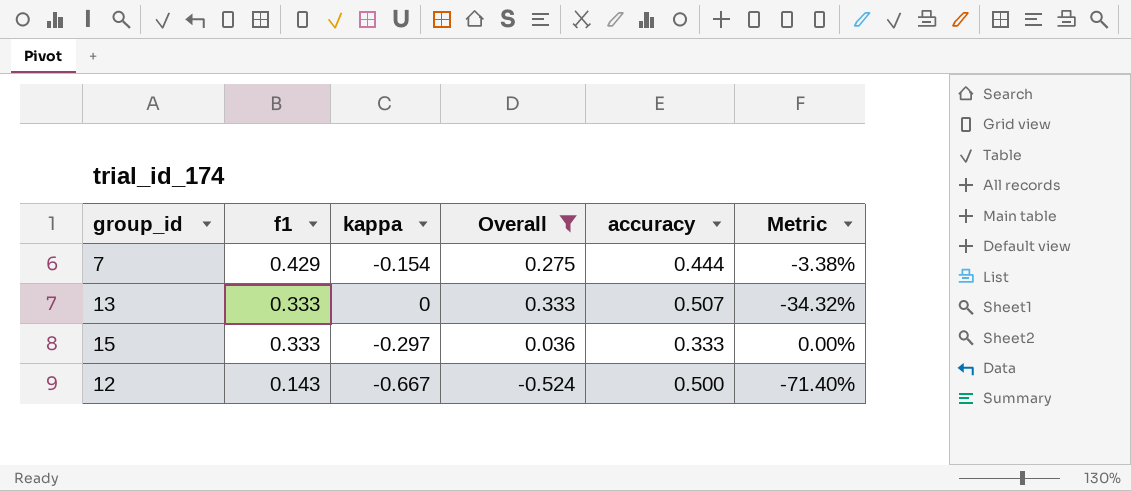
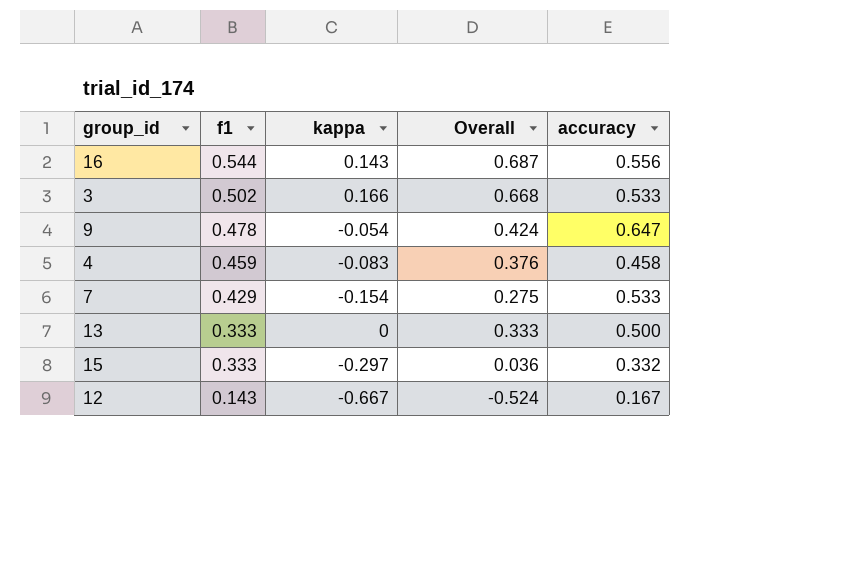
filter: Overall <= 0.333 -> none
column Metric | formula: ([f1] - [accuracy]) / [accuracy] -> none
7 | accuracy: 0.444 -> 0.533
13 | accuracy: 0.507 -> 0.500
15 | accuracy: 0.333 -> 0.332
12 | accuracy: 0.500 -> 0.167

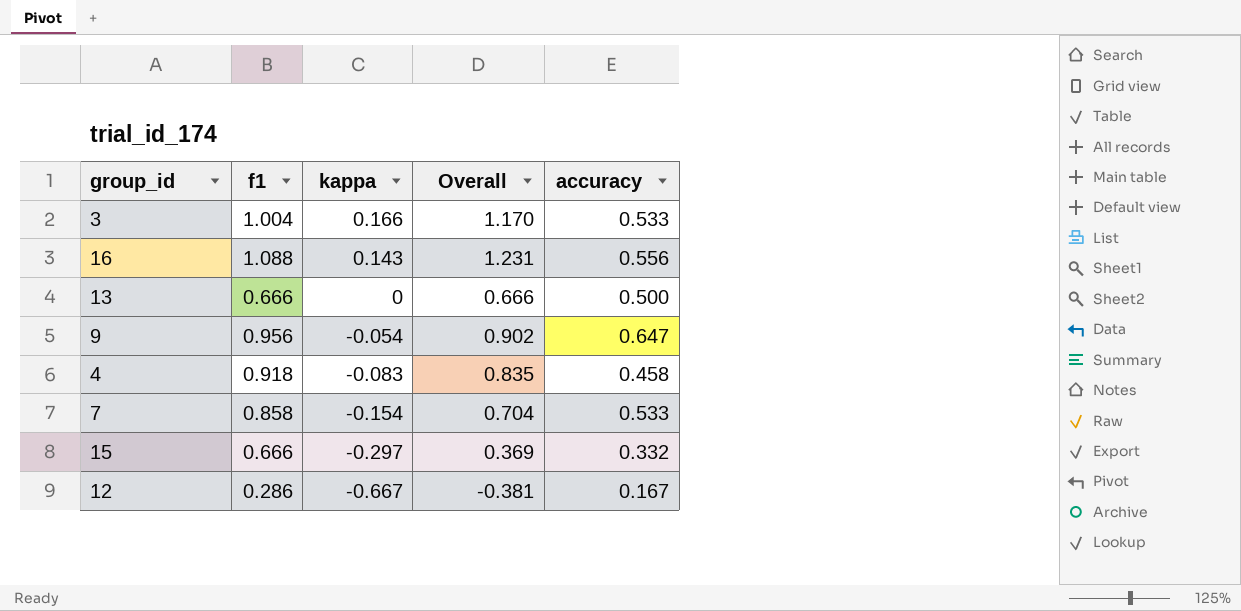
row order: f1 descending -> kappa descending
3 | f1: 0.502 -> 1.004
3 | Overall: 0.668 -> 1.170
16 | f1: 0.544 -> 1.088
16 | Overall: 0.687 -> 1.231
13 | f1: 0.333 -> 0.666
13 | Overall: 0.333 -> 0.666
9 | f1: 0.478 -> 0.956
9 | Overall: 0.424 -> 0.902
4 | f1: 0.459 -> 0.918
4 | Overall: 0.376 -> 0.835
7 | f1: 0.429 -> 0.858
7 | Overall: 0.275 -> 0.704
15 | f1: 0.333 -> 0.666
15 | Overall: 0.036 -> 0.369
12 | f1: 0.143 -> 0.286
12 | Overall: -0.524 -> -0.381

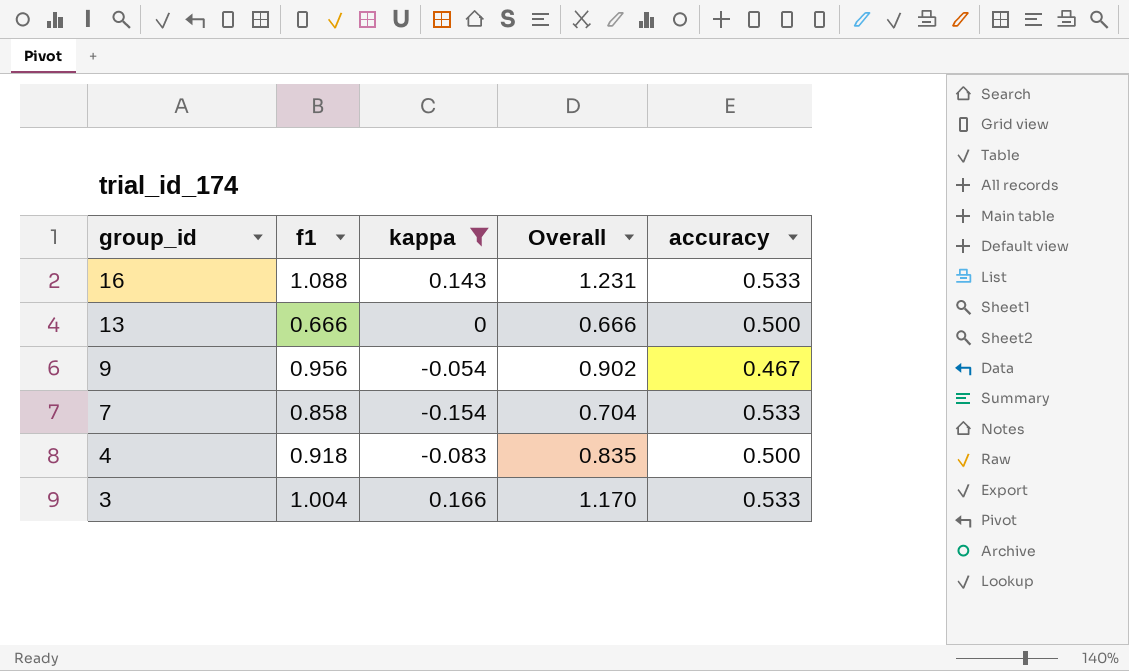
filter: none -> kappa >= -0.154
row order: kappa descending -> group_id descending
16 | accuracy: 0.556 -> 0.533
9 | accuracy: 0.647 -> 0.467
4 | accuracy: 0.458 -> 0.500

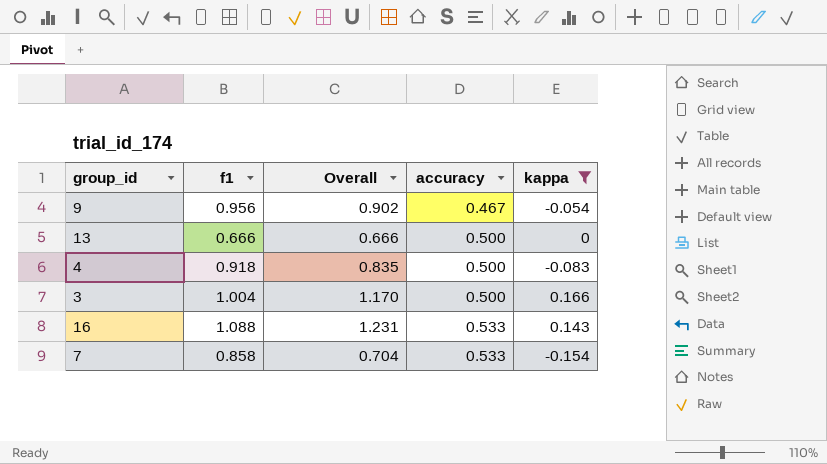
row order: group_id descending -> accuracy ascending
column kappa | position: 3 -> 5
3 | accuracy: 0.533 -> 0.500

